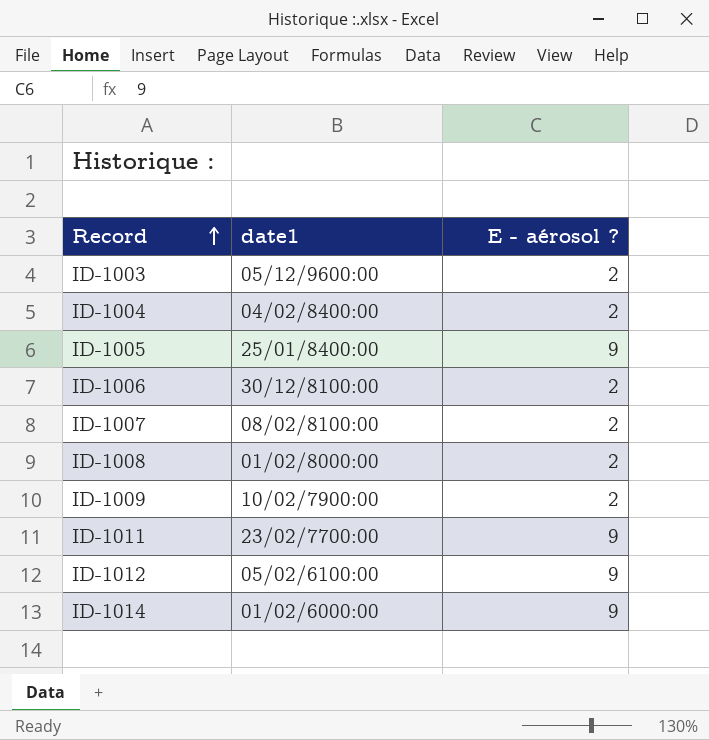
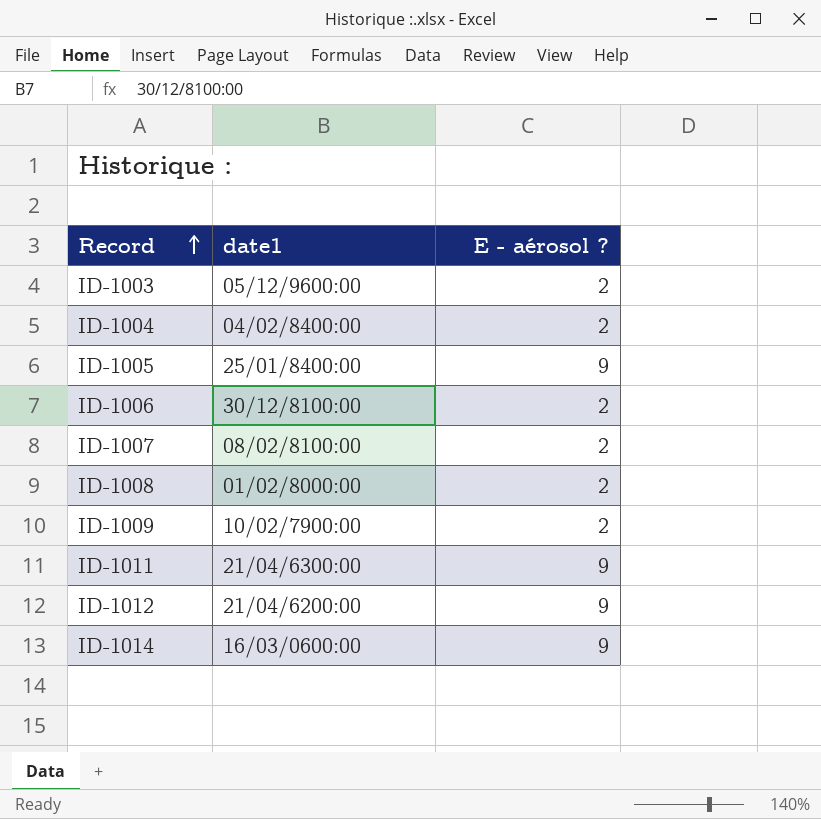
ID-1011 | date1: 23/02/7700:00 -> 21/04/6300:00
ID-1012 | date1: 05/02/6100:00 -> 21/04/6200:00
ID-1014 | date1: 01/02/6000:00 -> 16/03/0600:00

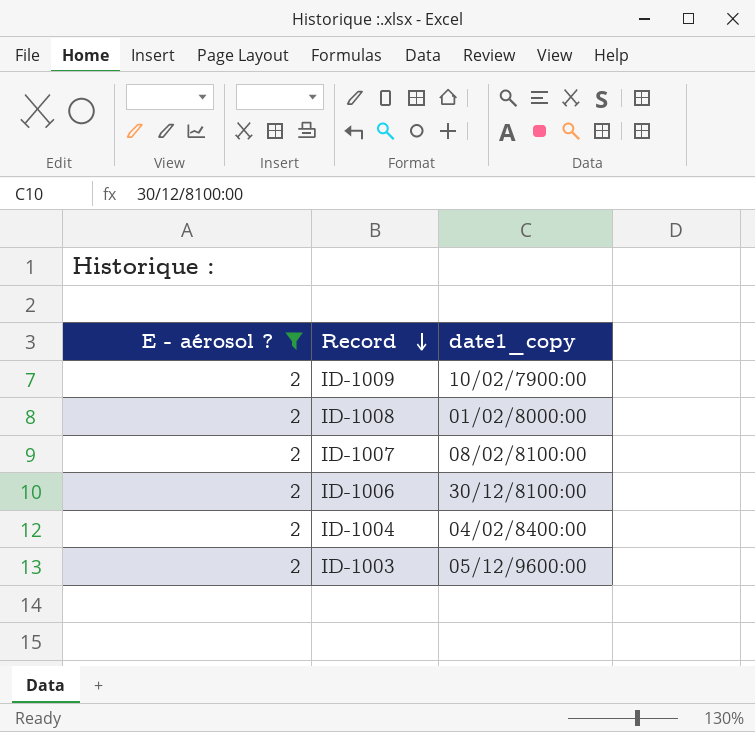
filter: none -> E - aérosol ? = 2
row order: Record ascending -> Record descending
column E - aérosol ? | position: 3 -> 1
column name: date1 -> date1_copy

